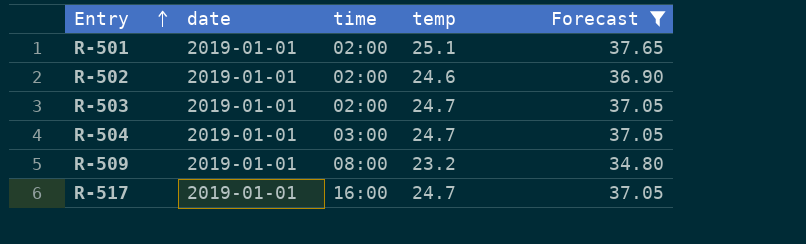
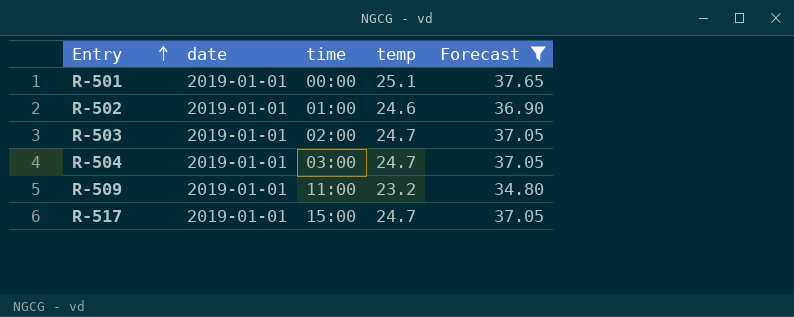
R-501 | time: 02:00 -> 00:00
R-502 | time: 02:00 -> 01:00
R-509 | time: 08:00 -> 11:00
R-517 | time: 16:00 -> 15:00

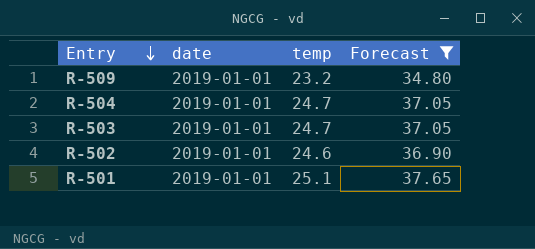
row order: Entry ascending -> Entry descending
column time | position: 3 -> none
row R-517: 2019-01-01 | 15:00 | 24.7 | 37.05 -> none

